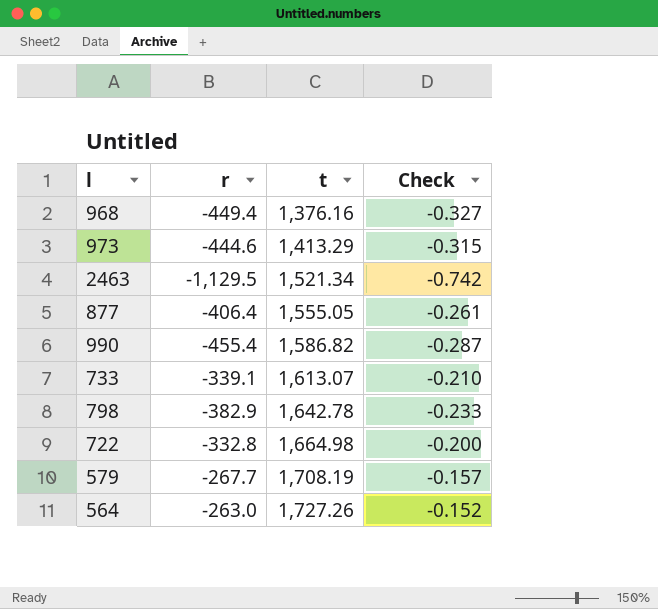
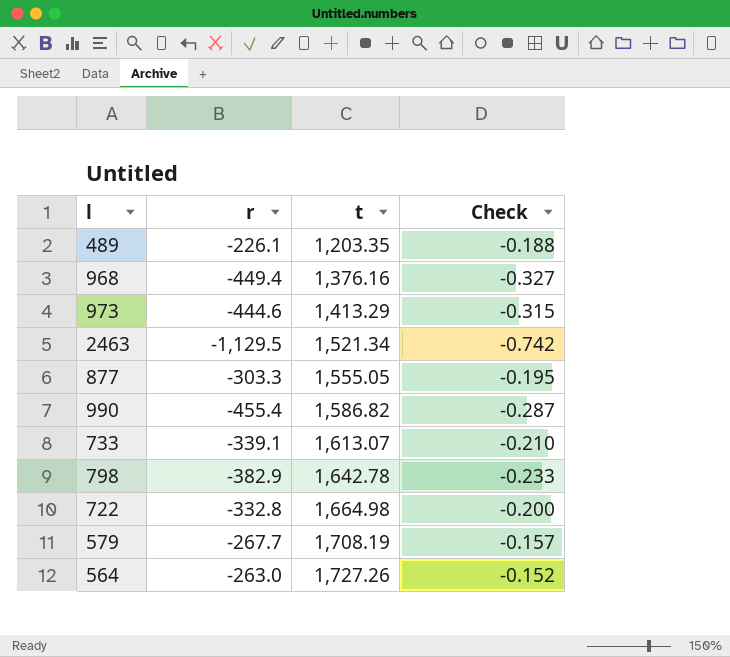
row 489: none -> -226.1 | 1,203.35 | -0.188
877 | r: -406.4 -> -303.3
877 | Check: -0.261 -> -0.195

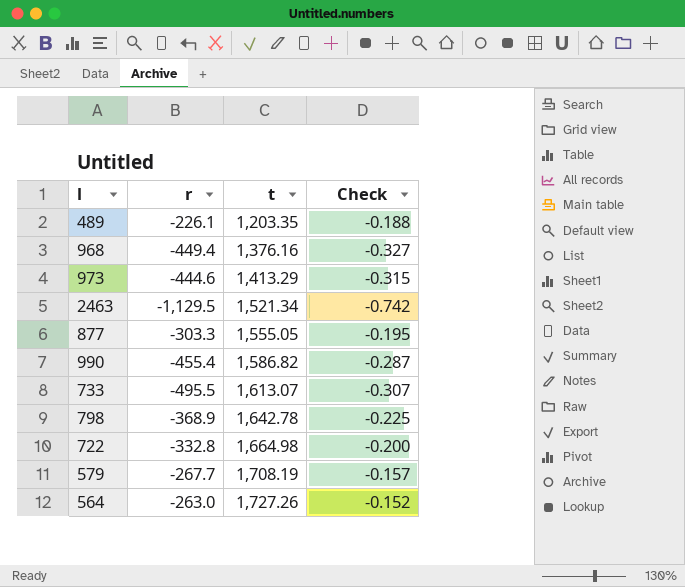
733 | r: -339.1 -> -495.5
733 | Check: -0.210 -> -0.307
798 | r: -382.9 -> -368.9
798 | Check: -0.233 -> -0.225

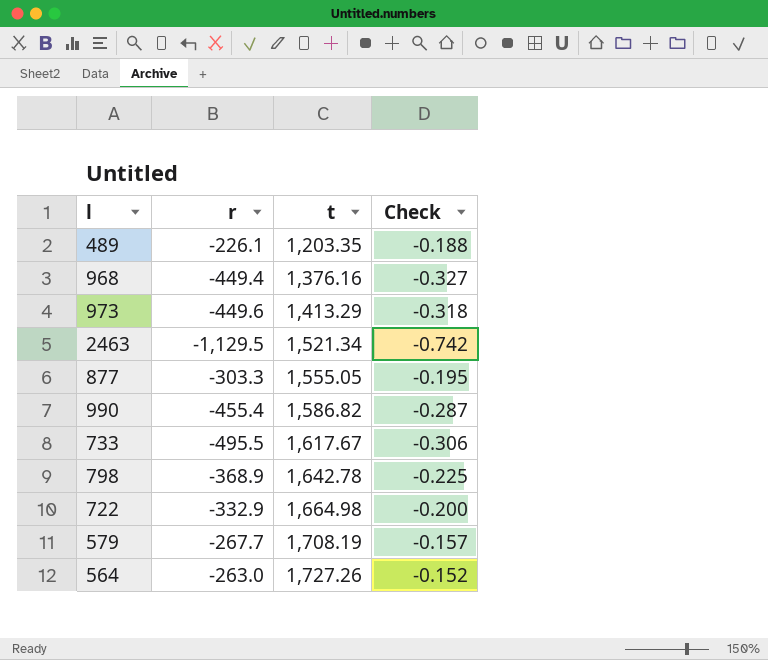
973 | r: -444.6 -> -449.6
973 | Check: -0.315 -> -0.318
733 | t: 1,613.07 -> 1,617.67
733 | Check: -0.307 -> -0.306
722 | r: -332.8 -> -332.9

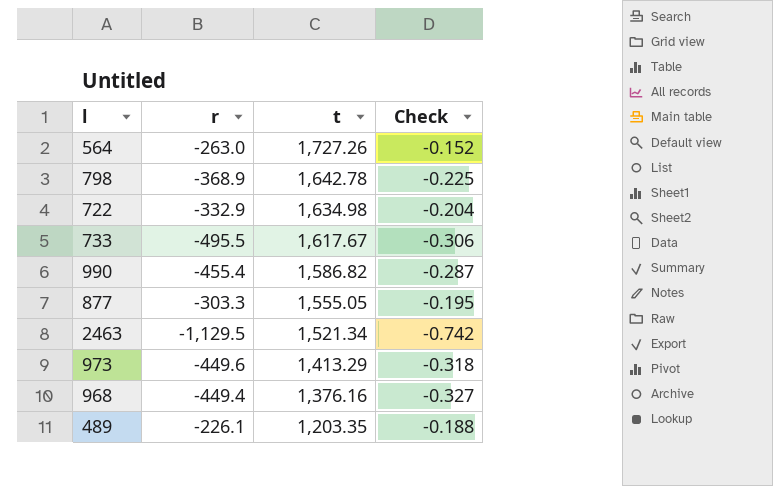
row order: t ascending -> t descending
row 579: -267.7 | 1,708.19 | -0.157 -> none
722 | t: 1,664.98 -> 1,634.98
722 | Check: -0.200 -> -0.204

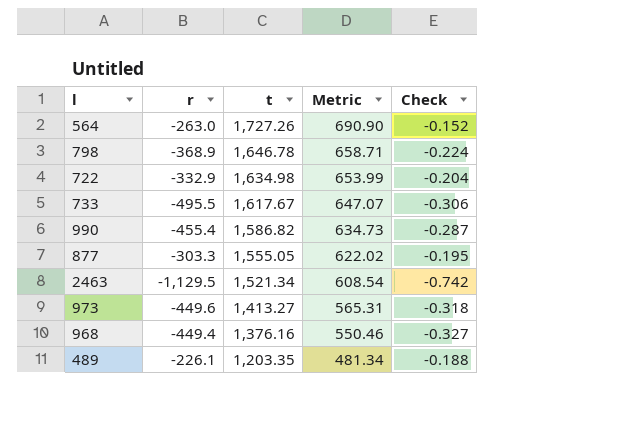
column Metric | formula: none -> [t] * 0.4
798 | t: 1,642.78 -> 1,646.78
798 | Check: -0.225 -> -0.224
973 | t: 1,413.29 -> 1,413.27

